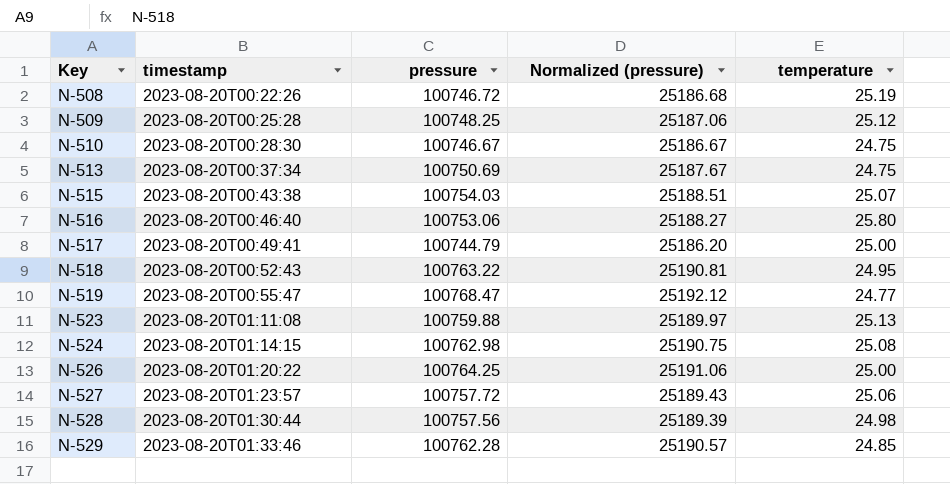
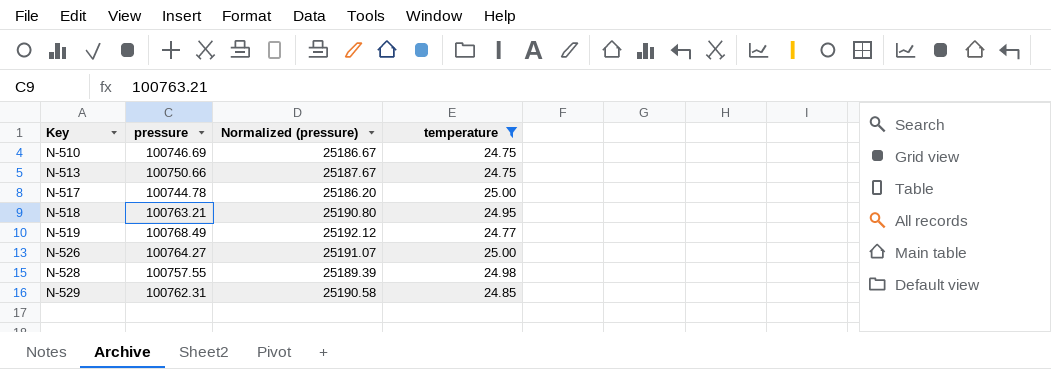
filter: none -> temperature <= 25.00
column timestamp | position: 2 -> none
N-510 | pressure: 100746.67 -> 100746.69
N-513 | pressure: 100750.69 -> 100750.66
N-517 | pressure: 100744.79 -> 100744.78
N-518 | pressure: 100763.22 -> 100763.21
N-518 | Normalized (pressure): 25190.81 -> 25190.80
N-519 | pressure: 100768.47 -> 100768.49
N-526 | pressure: 100764.25 -> 100764.27
N-526 | Normalized (pressure): 25191.06 -> 25191.07
N-528 | pressure: 100757.56 -> 100757.55
N-529 | pressure: 100762.28 -> 100762.31
N-529 | Normalized (pressure): 25190.57 -> 25190.58

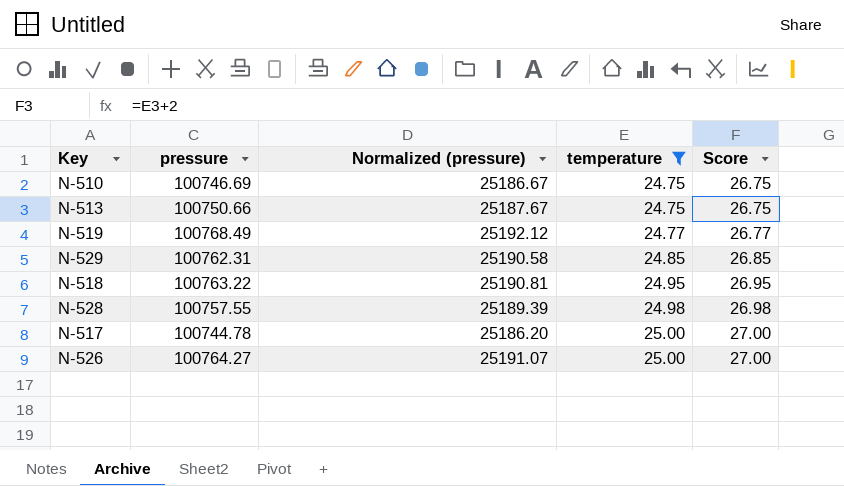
row order: Key ascending -> temperature ascending
column Score | formula: none -> [temperature] + 2
N-518 | pressure: 100763.21 -> 100763.22
N-518 | Normalized (pressure): 25190.80 -> 25190.81

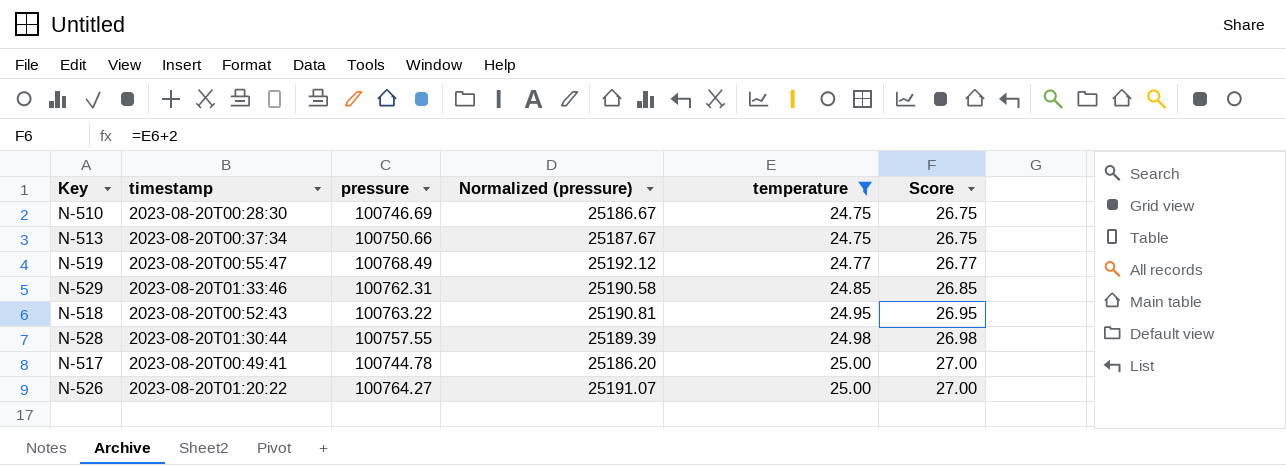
column timestamp | position: none -> 2

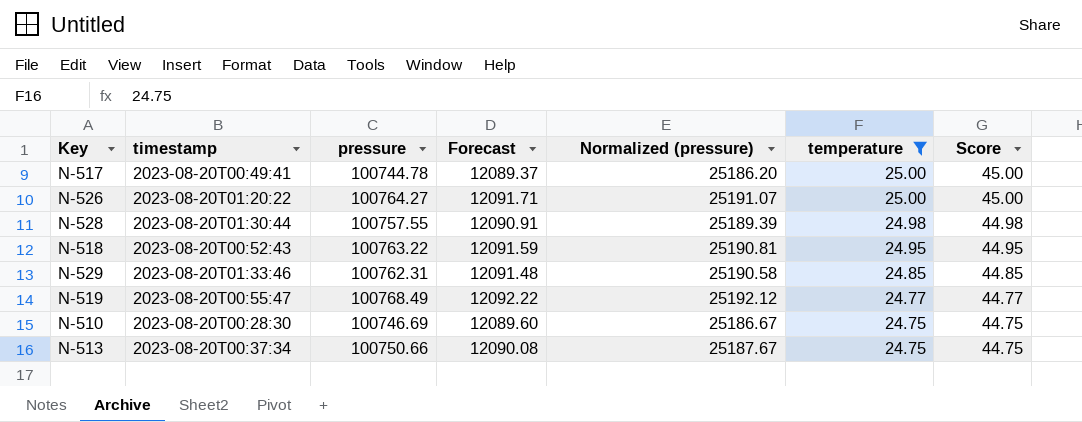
row order: temperature ascending -> temperature descending
column Forecast | formula: none -> [pressure] * 0.12
column Score | formula: [temperature] + 2 -> [temperature] + 20

